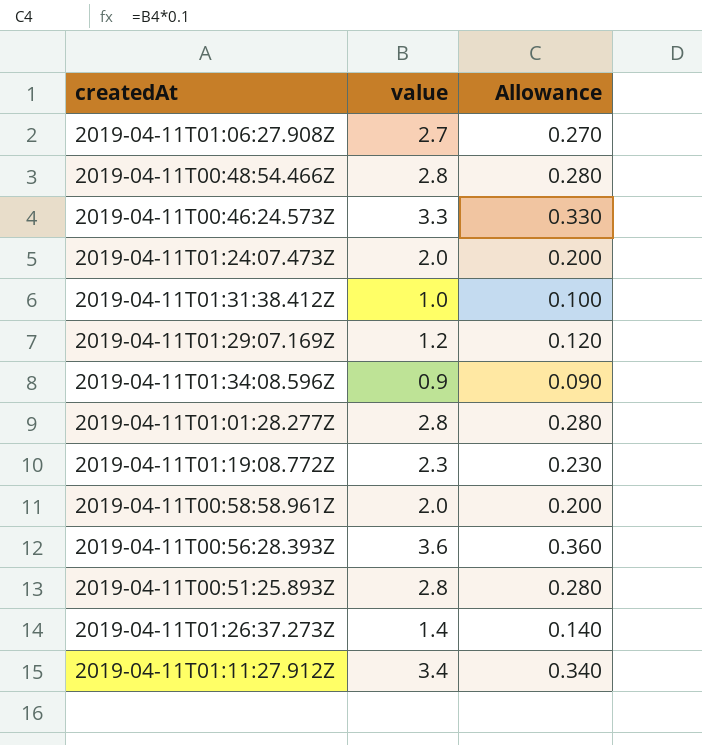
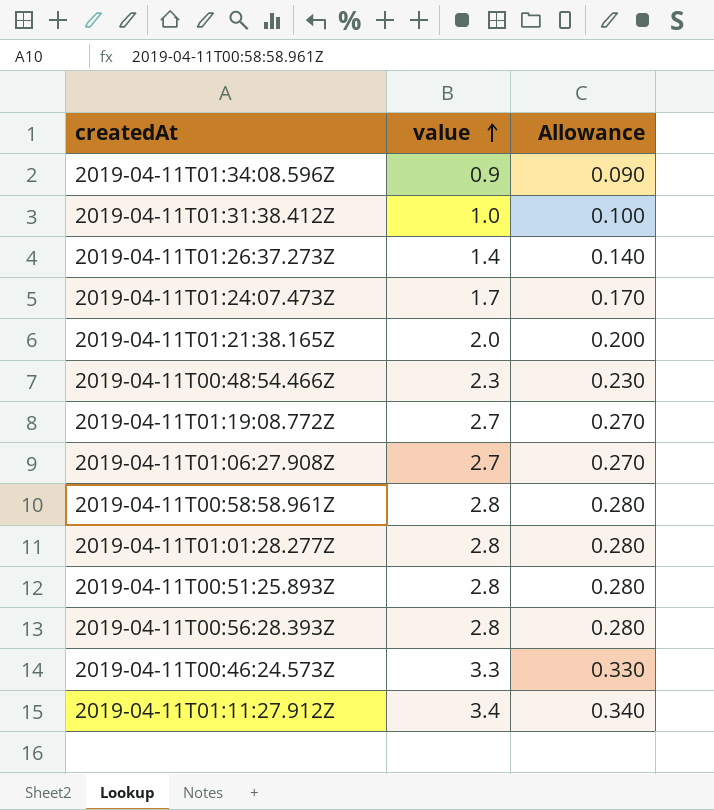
row order: none -> value ascending
row 2019-04-11T01:29:07.169Z: 1.2 | 0.120 -> none
2019-04-11T01:24:07.473Z | value: 2.0 -> 1.7
2019-04-11T01:24:07.473Z | Allowance: 0.200 -> 0.170
row 2019-04-11T01:21:38.165Z: none -> 2.0 | 0.200
2019-04-11T00:48:54.466Z | value: 2.8 -> 2.3
2019-04-11T00:48:54.466Z | Allowance: 0.280 -> 0.230
2019-04-11T01:19:08.772Z | value: 2.3 -> 2.7
2019-04-11T01:19:08.772Z | Allowance: 0.230 -> 0.270
2019-04-11T00:58:58.961Z | value: 2.0 -> 2.8
2019-04-11T00:58:58.961Z | Allowance: 0.200 -> 0.280
2019-04-11T00:56:28.393Z | value: 3.6 -> 2.8
2019-04-11T00:56:28.393Z | Allowance: 0.360 -> 0.280

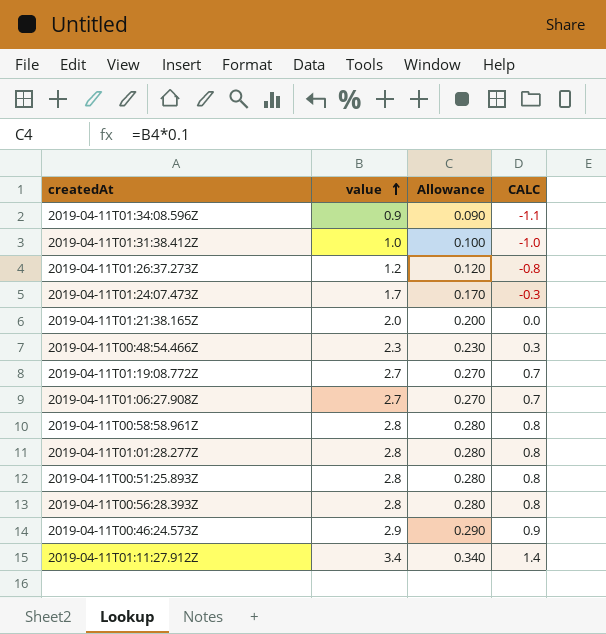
column CALC | formula: none -> [value] - 2
2019-04-11T01:26:37.273Z | value: 1.4 -> 1.2
2019-04-11T01:26:37.273Z | Allowance: 0.140 -> 0.120
2019-04-11T00:46:24.573Z | value: 3.3 -> 2.9
2019-04-11T00:46:24.573Z | Allowance: 0.330 -> 0.290

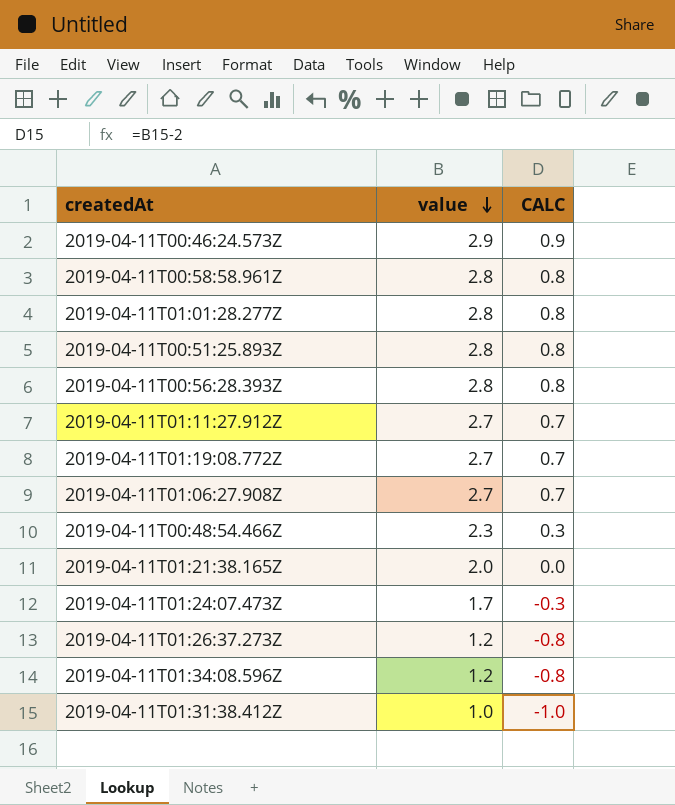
row order: value ascending -> value descending
column Allowance | formula: [value] * 0.1 -> none
2019-04-11T01:11:27.912Z | value: 3.4 -> 2.7
2019-04-11T01:11:27.912Z | CALC: 1.4 -> 0.7
2019-04-11T01:34:08.596Z | value: 0.9 -> 1.2
2019-04-11T01:34:08.596Z | CALC: -1.1 -> -0.8

